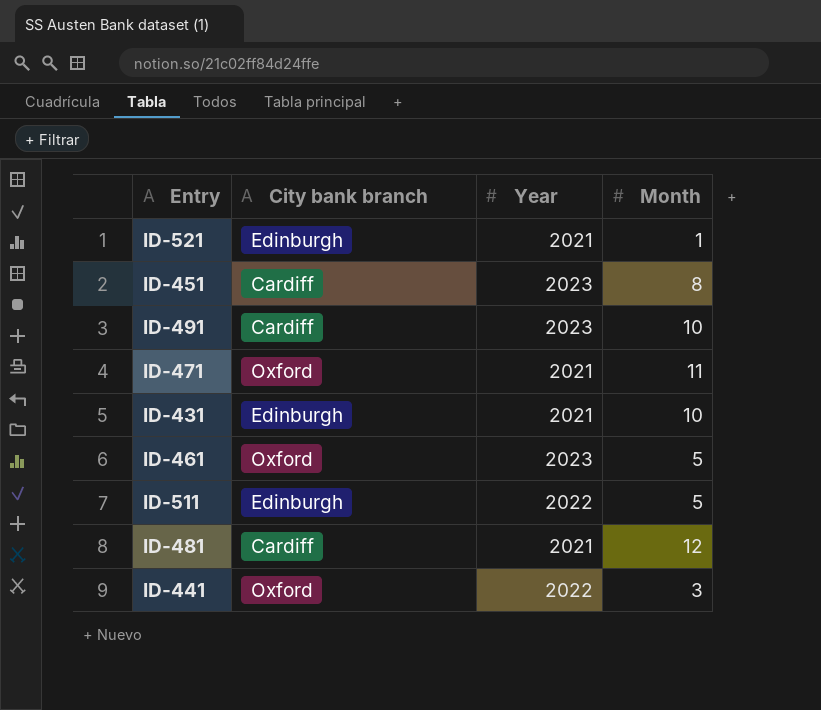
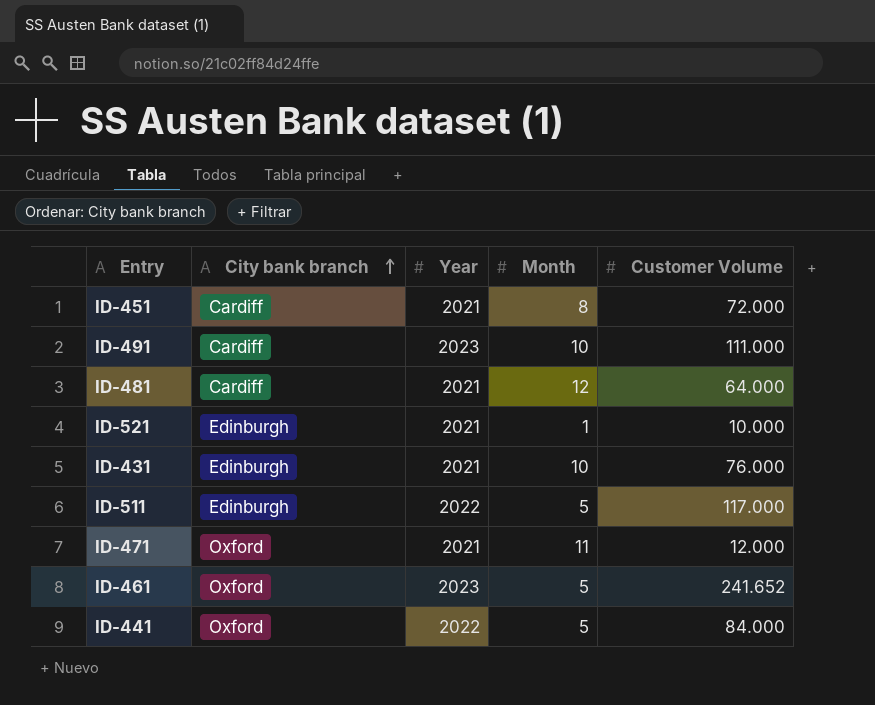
row order: none -> City bank branch ascending
column Customer Volume | position: none -> 5
ID-451 | Year: 2023 -> 2021
ID-441 | Month: 3 -> 5

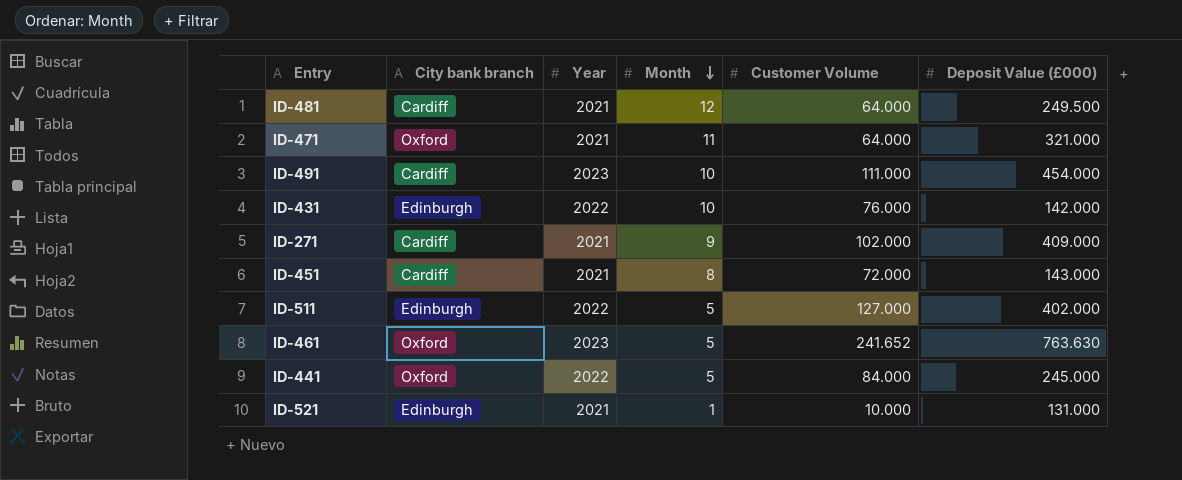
row order: City bank branch ascending -> Month descending
column Deposit Value (£000) | position: none -> 6
ID-471 | Customer Volume: 12.000 -> 64.000
ID-431 | Year: 2021 -> 2022
row ID-271: none -> Cardiff | 2021 | 9 | 102.000 | 409.000
ID-511 | Customer Volume: 117.000 -> 127.000

